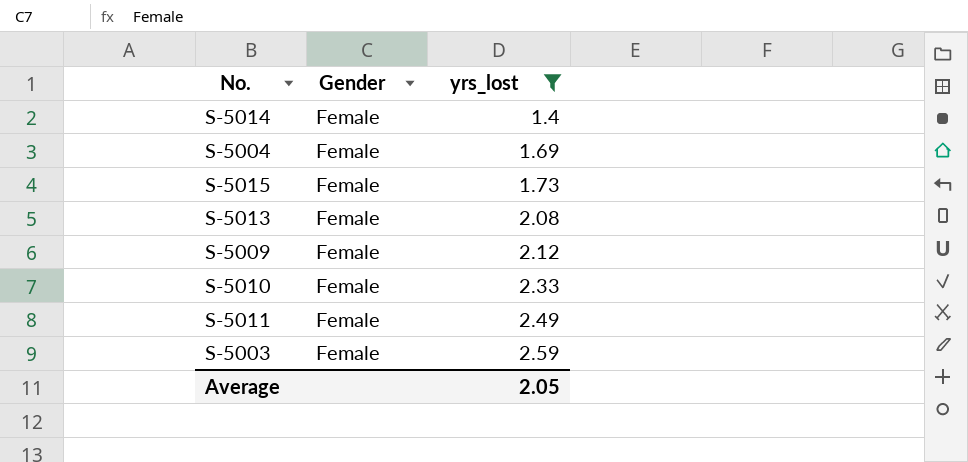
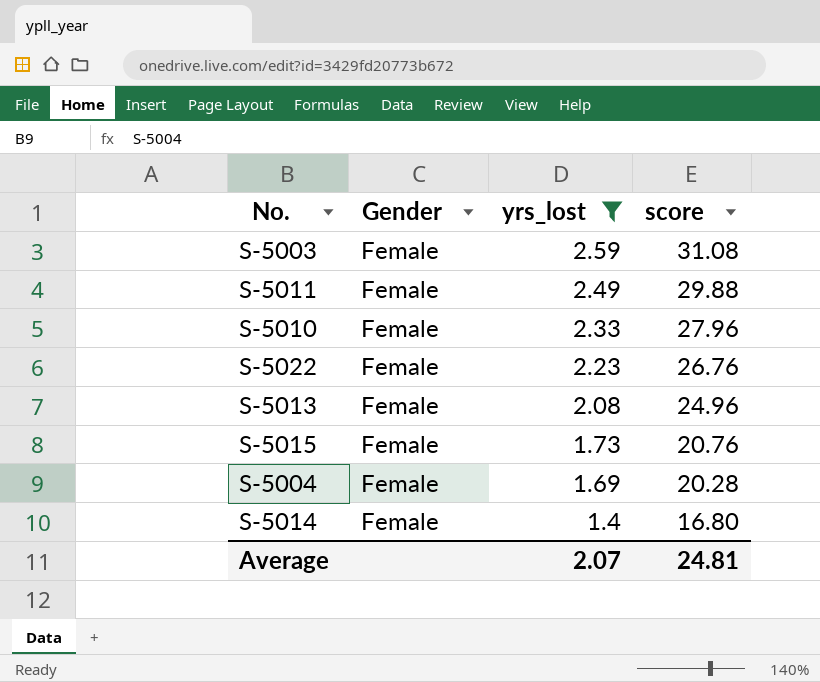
row order: yrs_lost ascending -> yrs_lost descending
column score | formula: none -> [yrs_lost] * 12
row S-5009: Female | 2.12 -> none
row S-5022: none -> Female | 2.23 | 26.76
Average | yrs_lost: 2.05 -> 2.07

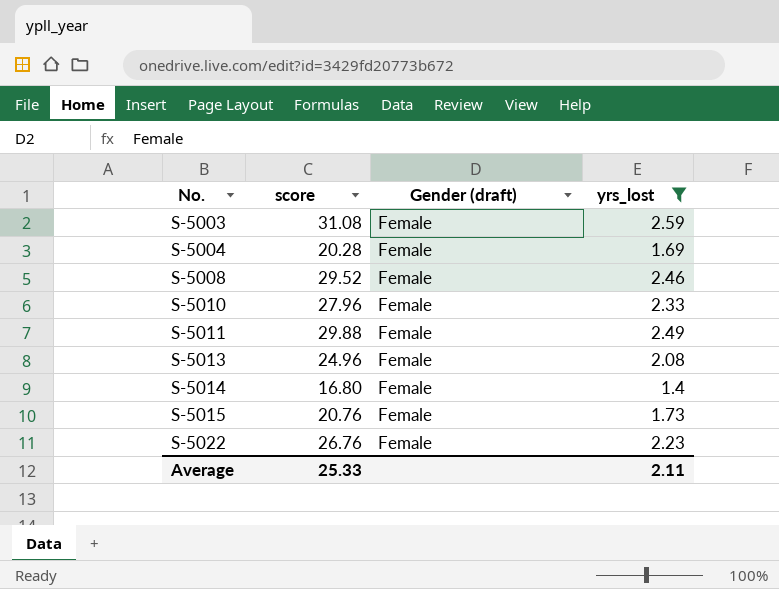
row order: yrs_lost descending -> No. ascending
column score | position: 4 -> 2
column name: Gender -> Gender (draft)
row S-5008: none -> 29.52 | Female | 2.46
Average | score: 24.81 -> 25.33
Average | yrs_lost: 2.07 -> 2.11

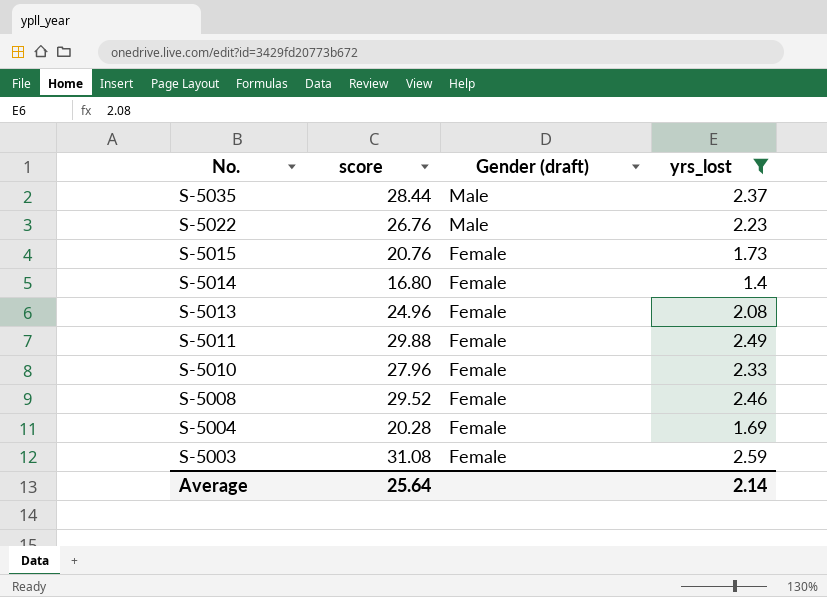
row order: No. ascending -> No. descending
row S-5035: none -> 28.44 | Male | 2.37
S-5022 | Gender (draft): Female -> Male
Average | score: 25.33 -> 25.64
Average | yrs_lost: 2.11 -> 2.14

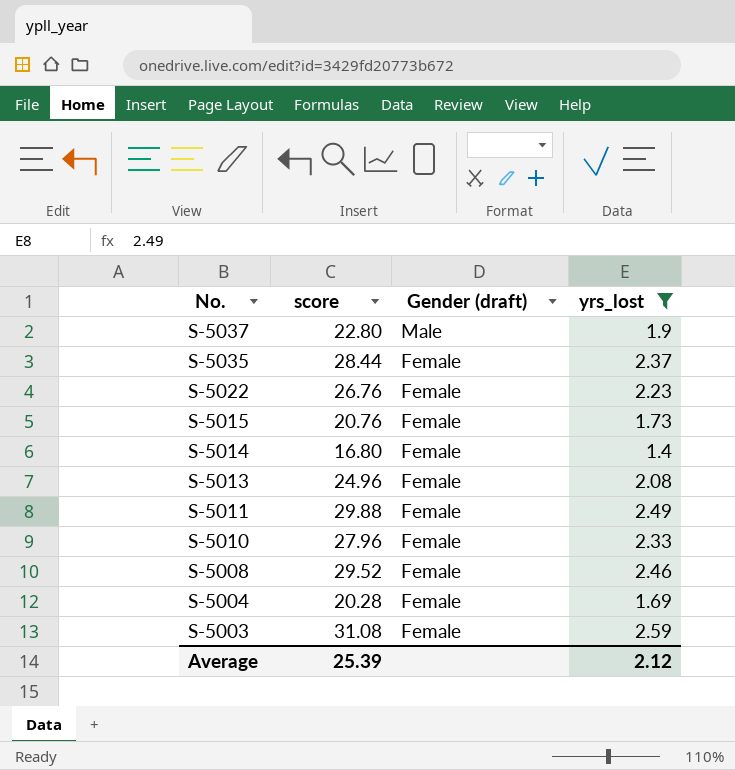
row S-5037: none -> 22.80 | Male | 1.9
S-5035 | Gender (draft): Male -> Female
S-5022 | Gender (draft): Male -> Female
Average | score: 25.64 -> 25.39
Average | yrs_lost: 2.14 -> 2.12

